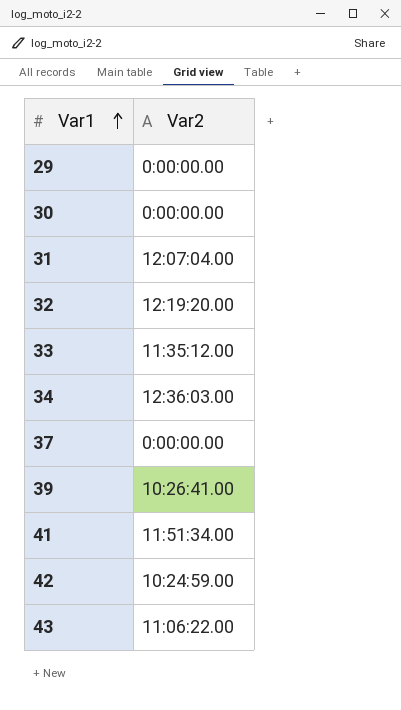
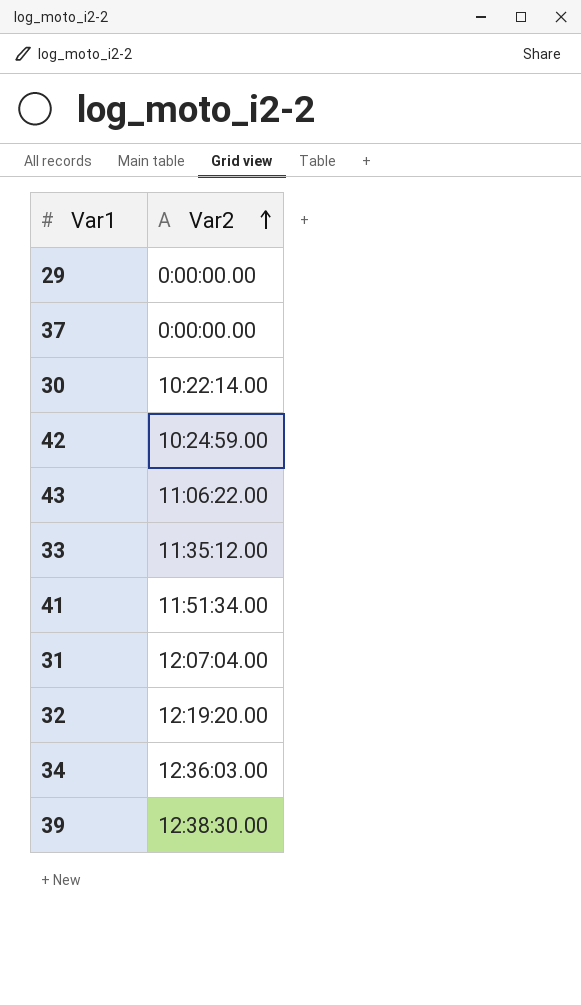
row order: Var1 ascending -> Var2 ascending
30 | Var2: 0:00:00.00 -> 10:22:14.00
39 | Var2: 10:26:41.00 -> 12:38:30.00

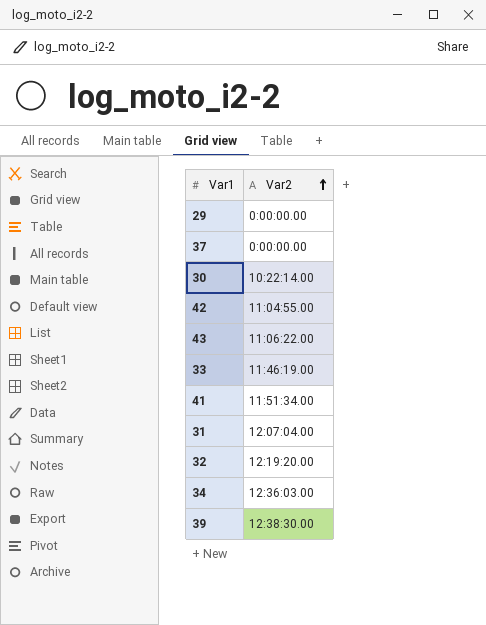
42 | Var2: 10:24:59.00 -> 11:04:55.00
33 | Var2: 11:35:12.00 -> 11:46:19.00

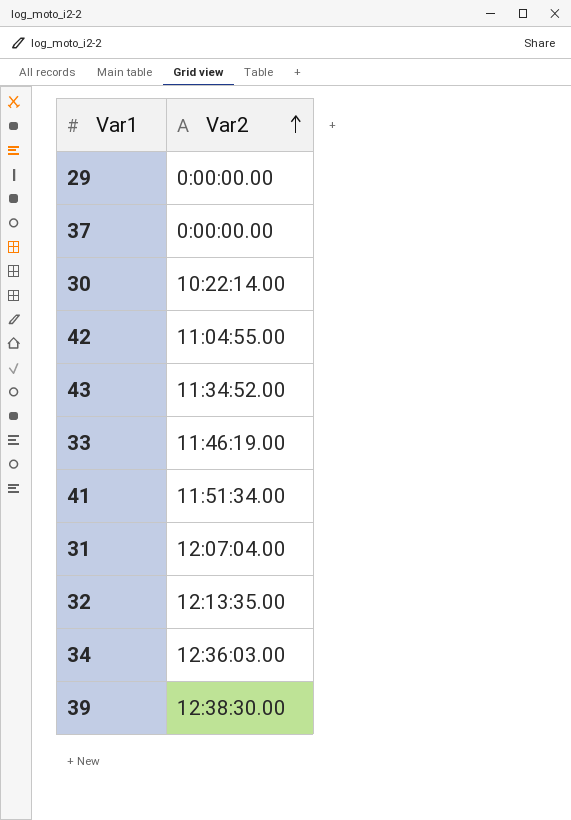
43 | Var2: 11:06:22.00 -> 11:34:52.00
32 | Var2: 12:19:20.00 -> 12:13:35.00

